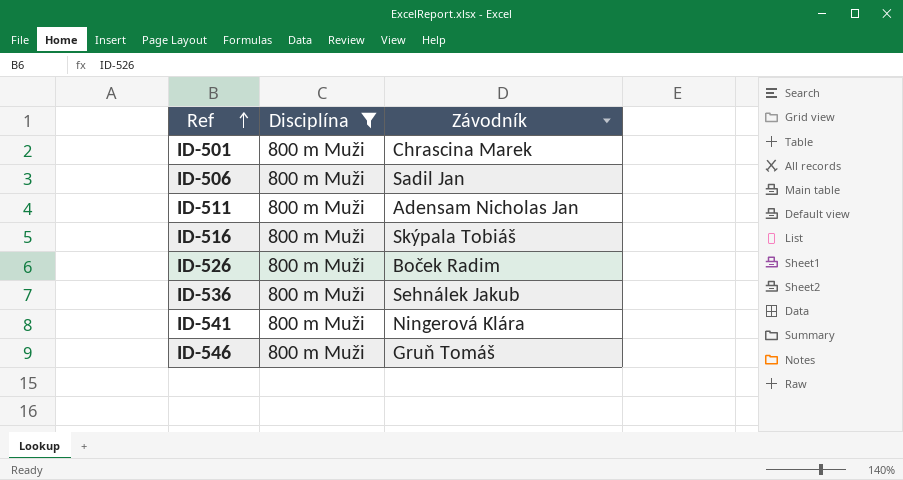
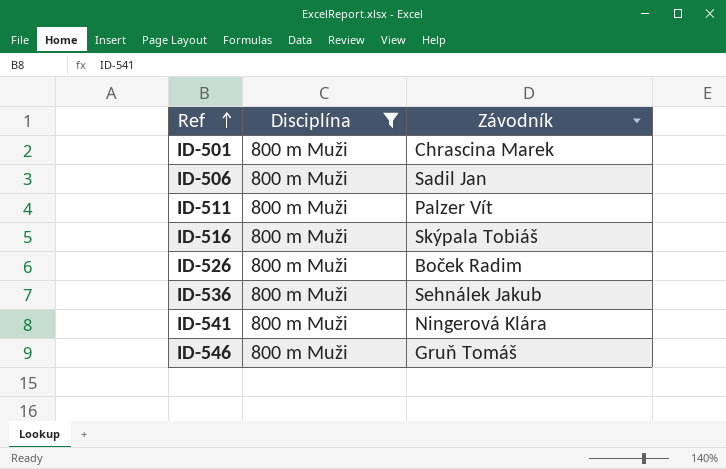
ID-511 | Závodník: Adensam Nicholas Jan -> Palzer Vít

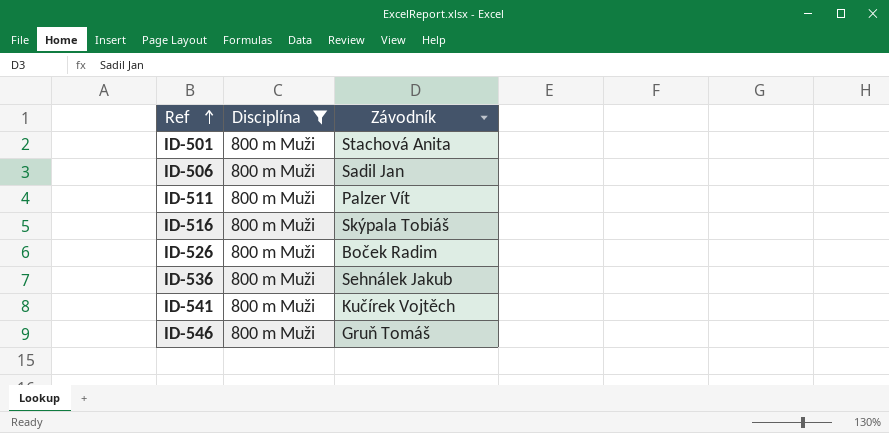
ID-501 | Závodník: Chrascina Marek -> Stachová Anita
ID-541 | Závodník: Ningerová Klára -> Kučírek Vojtěch

